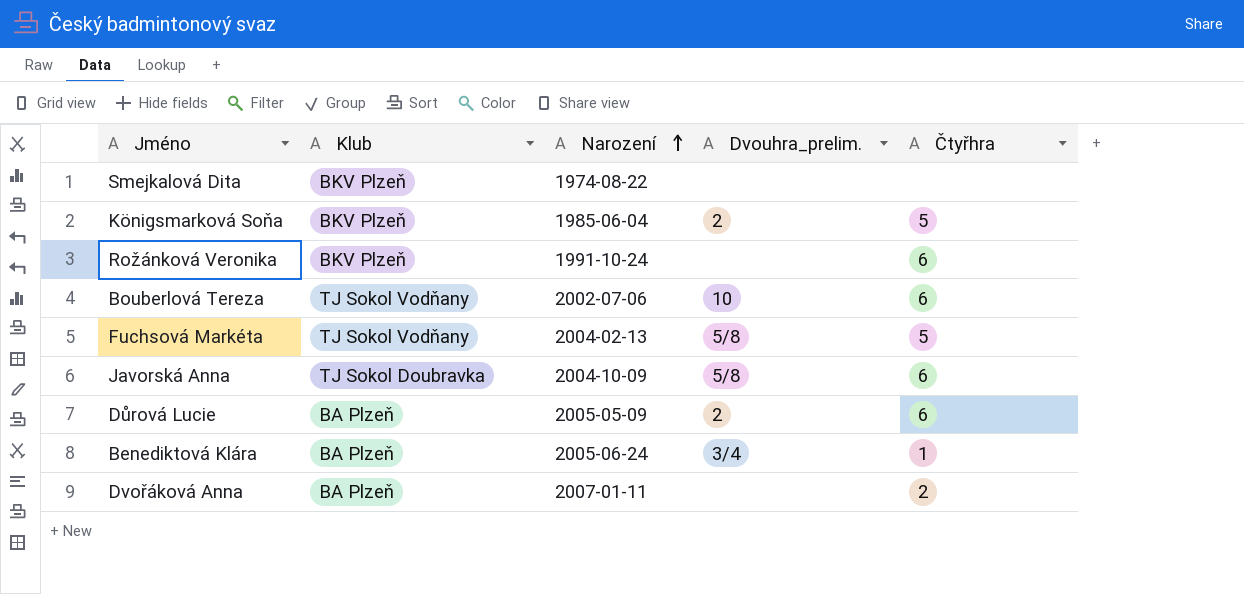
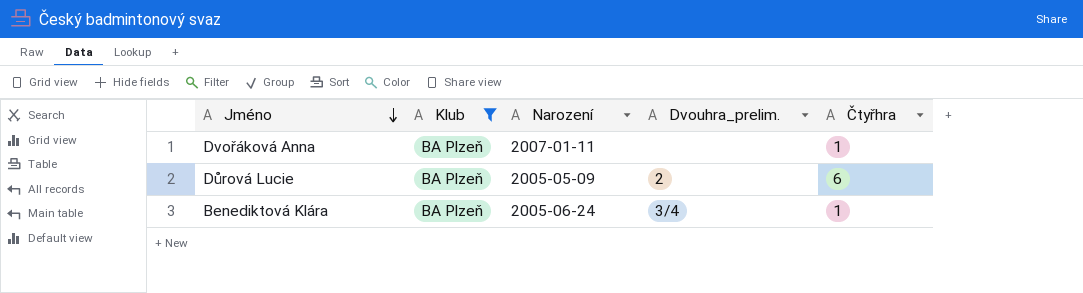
filter: none -> Klub = BA Plzeň
row order: Narození ascending -> Jméno descending
Dvořáková Anna | Čtyřhra: 2 -> 1

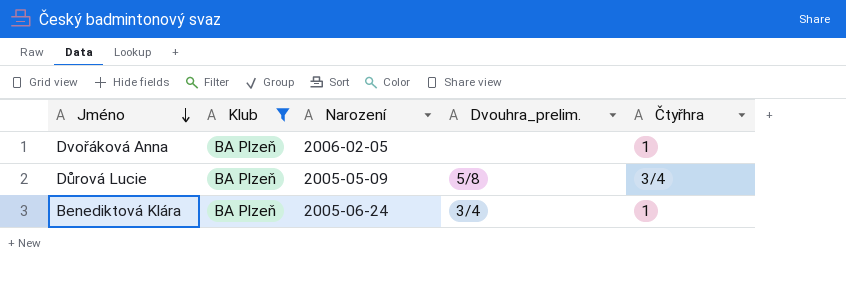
Dvořáková Anna | Narození: 2007-01-11 -> 2006-02-05
Důrová Lucie | Dvouhra_prelim.: 2 -> 5/8
Důrová Lucie | Čtyřhra: 6 -> 3/4

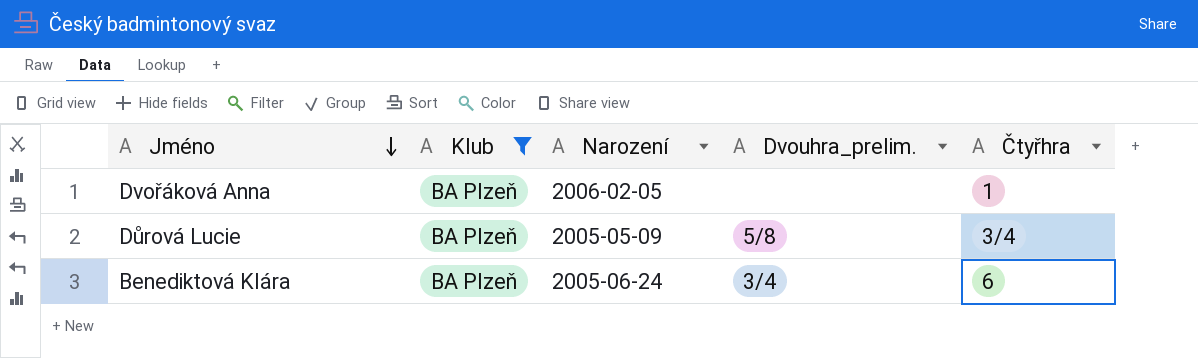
Benediktová Klára | Čtyřhra: 1 -> 6

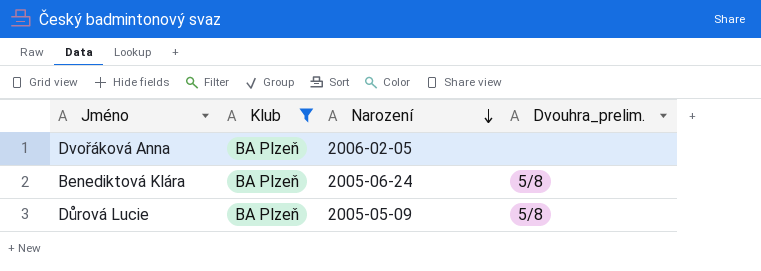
row order: Jméno descending -> Narození descending
column Čtyřhra | position: 5 -> none
Benediktová Klára | Dvouhra_prelim.: 3/4 -> 5/8

